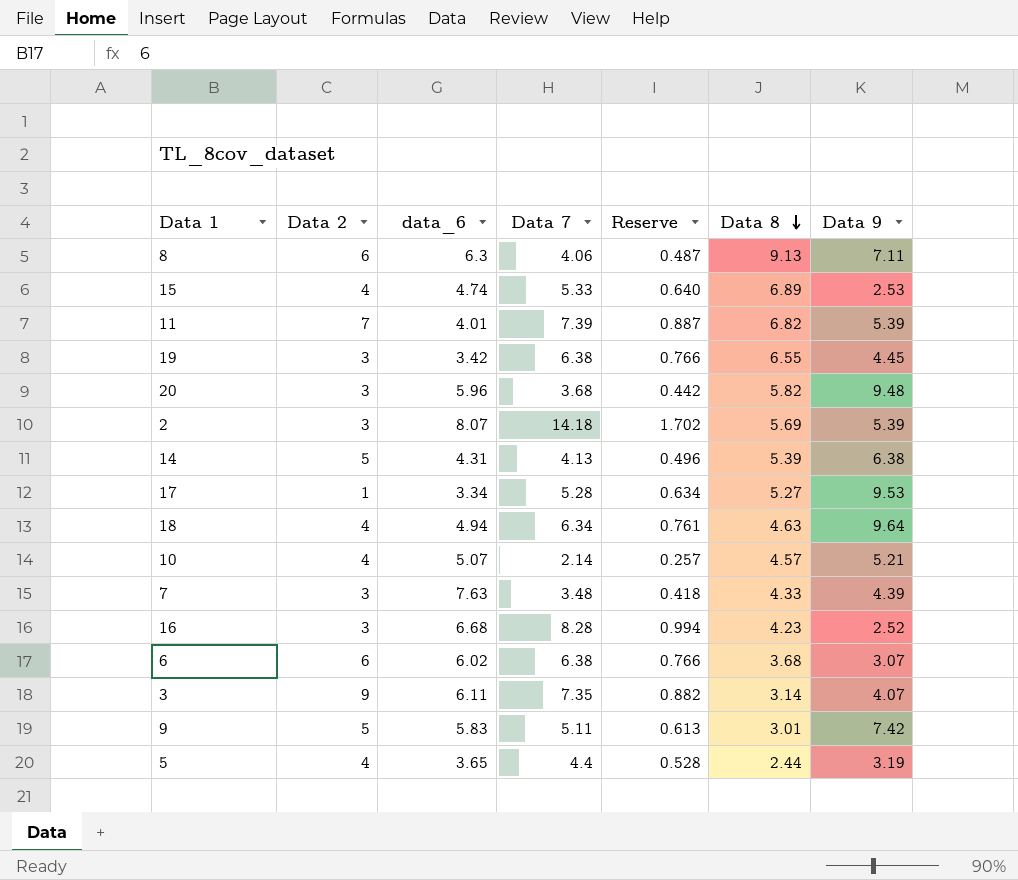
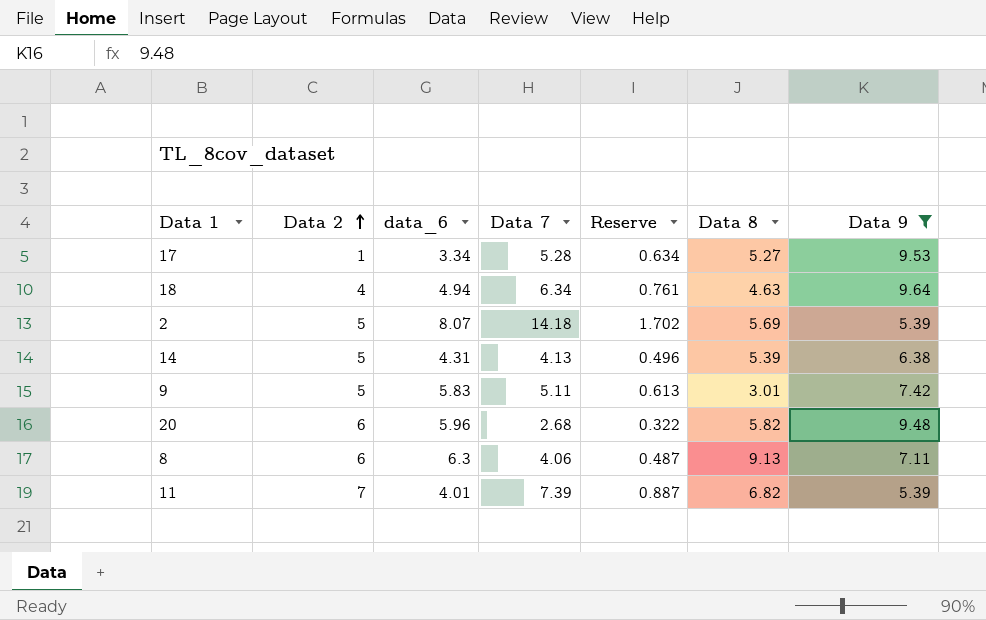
filter: none -> Data 9 >= 5.39
row order: Data 8 descending -> Data 2 ascending
2 | Data 2: 3 -> 5
20 | Data 2: 3 -> 6
20 | Data 7: 3.68 -> 2.68
20 | Reserve: 0.442 -> 0.322

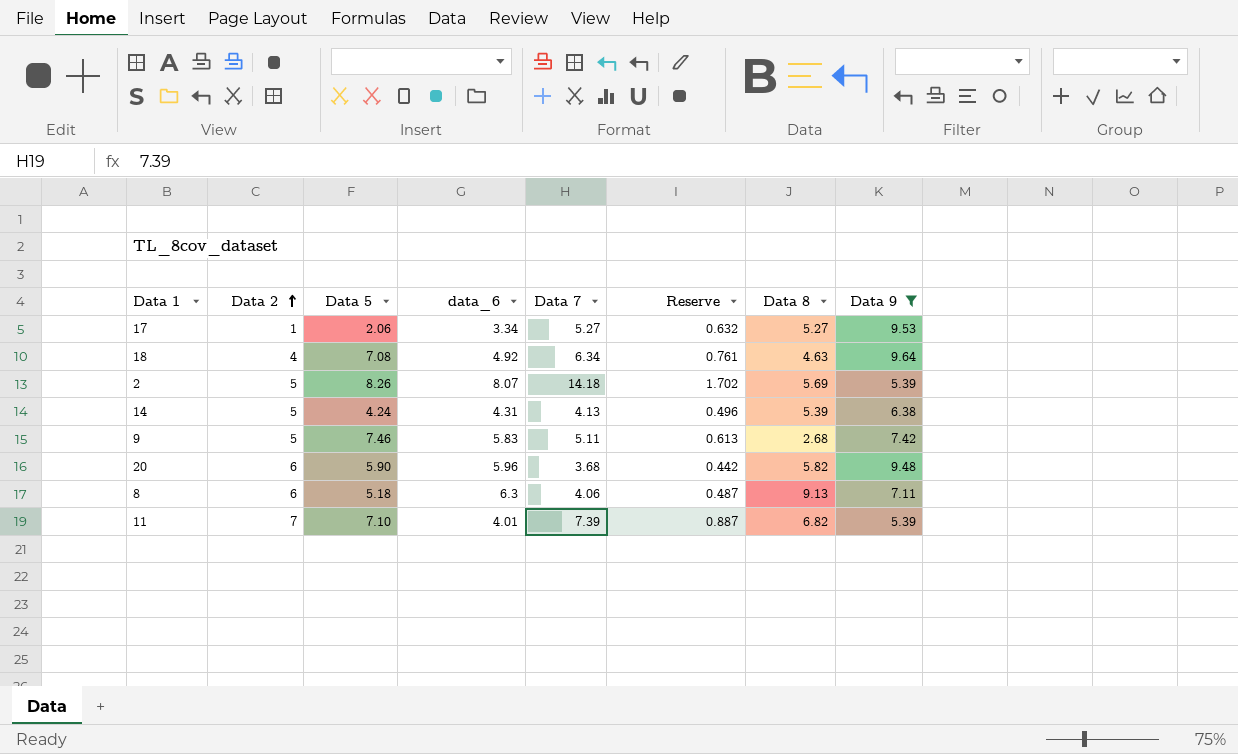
column Data 5 | position: none -> 3
17 | Data 7: 5.28 -> 5.27
17 | Reserve: 0.634 -> 0.632
18 | data_6: 4.94 -> 4.92
9 | Data 8: 3.01 -> 2.68
20 | Data 7: 2.68 -> 3.68
20 | Reserve: 0.322 -> 0.442

